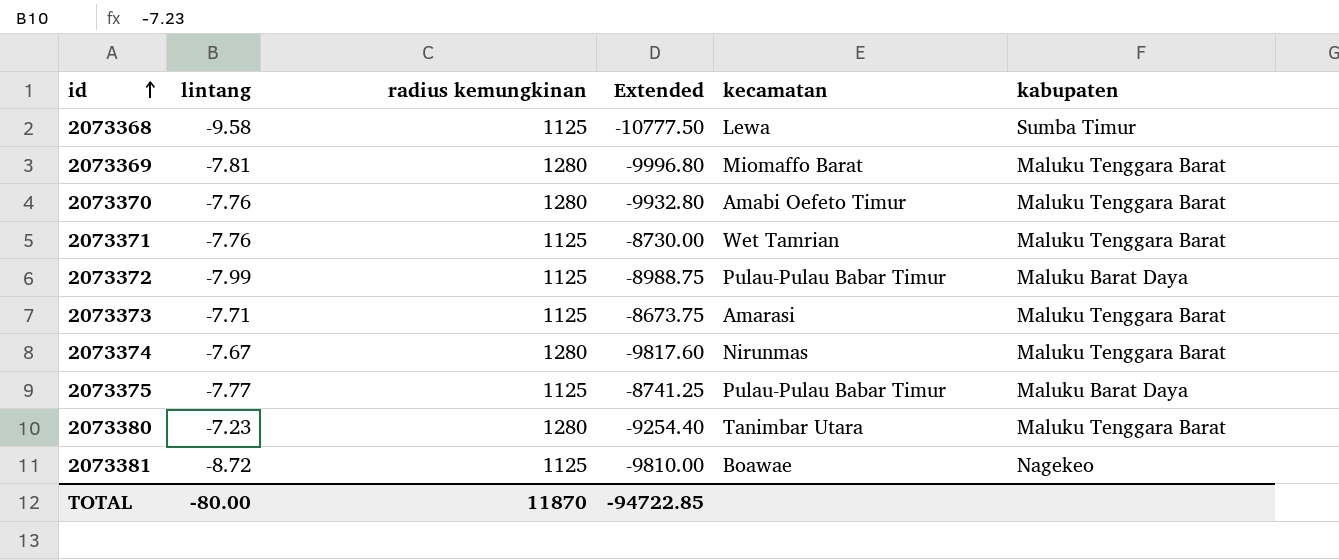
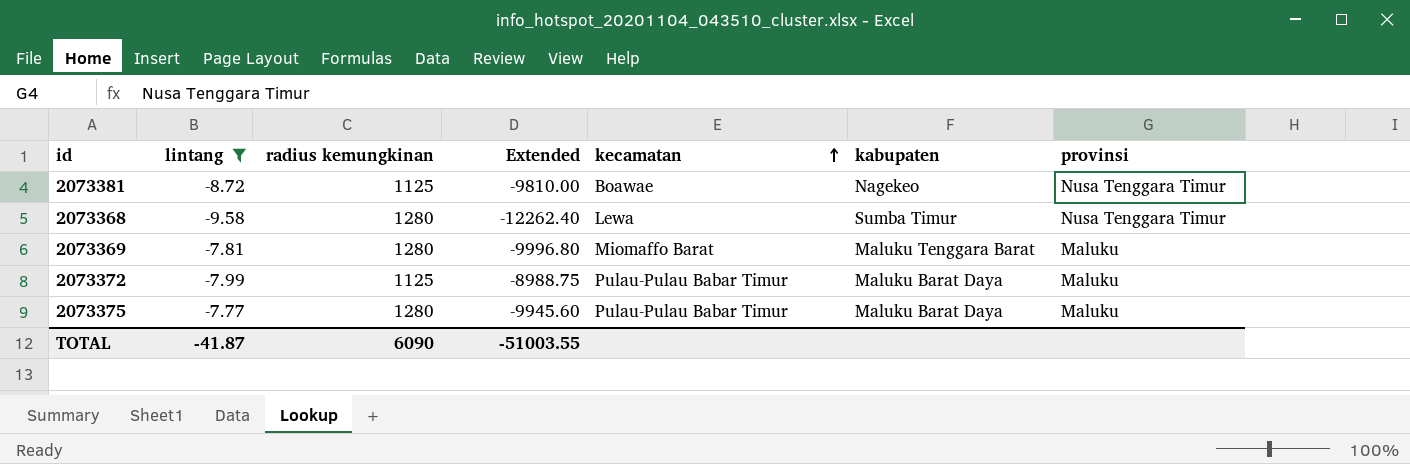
filter: none -> lintang <= -7.77
row order: id ascending -> kecamatan ascending
column provinsi | position: none -> 7
2073368 | radius kemungkinan: 1125 -> 1280
2073368 | Extended: -10777.50 -> -12262.40
2073375 | radius kemungkinan: 1125 -> 1280
2073375 | Extended: -8741.25 -> -9945.60
TOTAL | lintang: -80.00 -> -41.87
TOTAL | radius kemungkinan: 11870 -> 6090
TOTAL | Extended: -94722.85 -> -51003.55

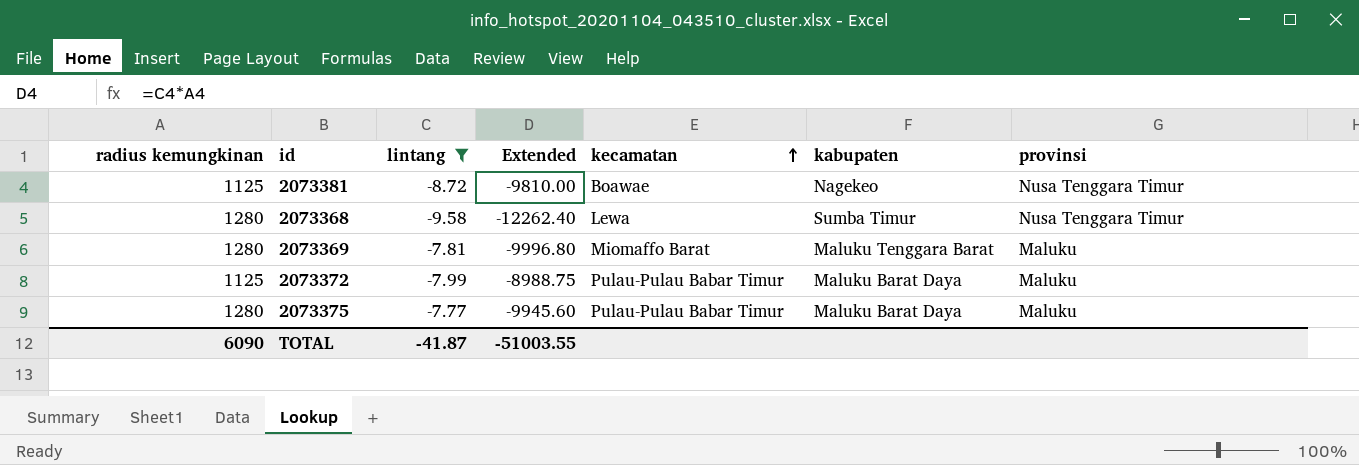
column radius kemungkinan | position: 3 -> 1

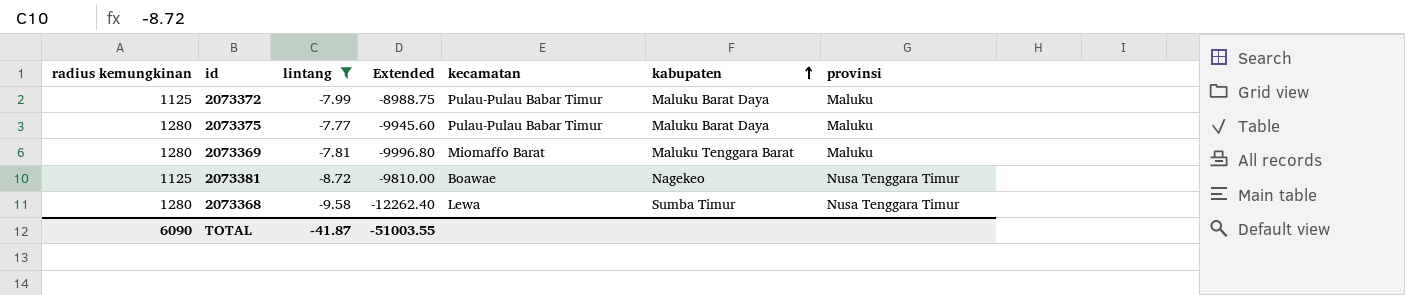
row order: kecamatan ascending -> kabupaten ascending

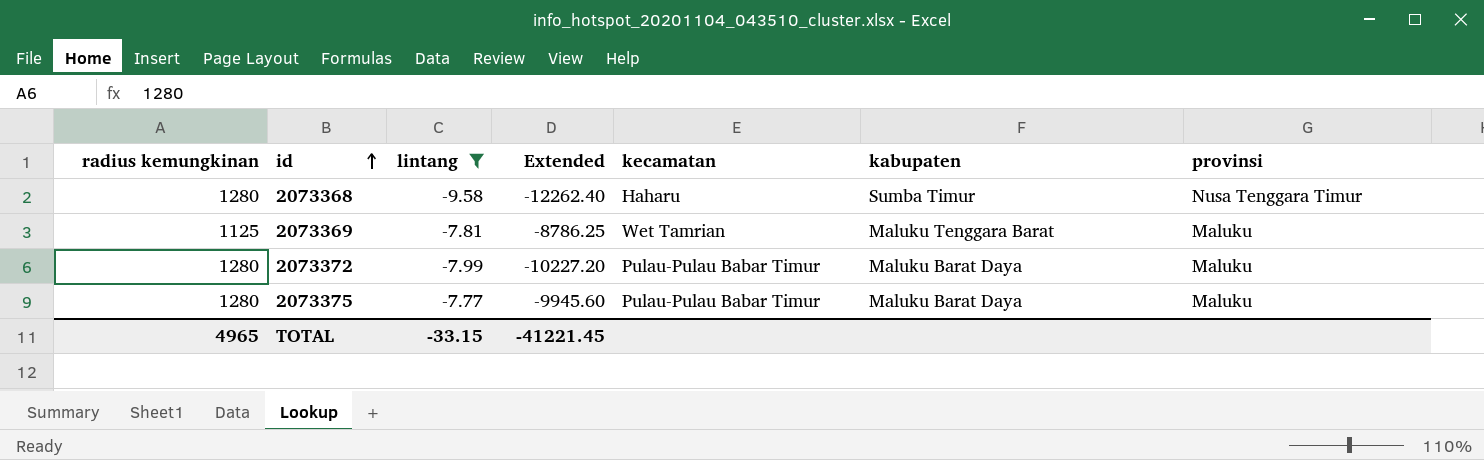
row order: kabupaten ascending -> id ascending
row 2073381: 1125 | -8.72 | -9810.00 | Boawae | Nagekeo | Nusa Tenggara Timur -> none
2073368 | kecamatan: Lewa -> Haharu
2073369 | radius kemungkinan: 1280 -> 1125
2073369 | Extended: -9996.80 -> -8786.25
2073369 | kecamatan: Miomaffo Barat -> Wet Tamrian
2073372 | radius kemungkinan: 1125 -> 1280
2073372 | Extended: -8988.75 -> -10227.20
TOTAL | radius kemungkinan: 6090 -> 4965
TOTAL | lintang: -41.87 -> -33.15
TOTAL | Extended: -51003.55 -> -41221.45

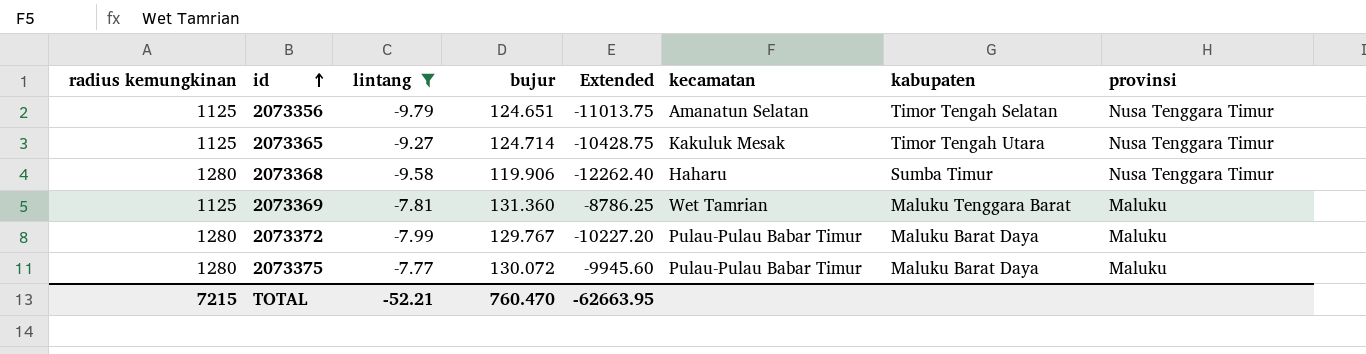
column bujur | position: none -> 4
row 2073356: none -> 1125 | -9.79 | 124.651 | -11013.75 | Amanatun Selatan | Timor Tengah Selatan | Nusa Tenggara Timur
row 2073365: none -> 1125 | -9.27 | 124.714 | -10428.75 | Kakuluk Mesak | Timor Tengah Utara | Nusa Tenggara Timur
TOTAL | radius kemungkinan: 4965 -> 7215
TOTAL | lintang: -33.15 -> -52.21
TOTAL | Extended: -41221.45 -> -62663.95

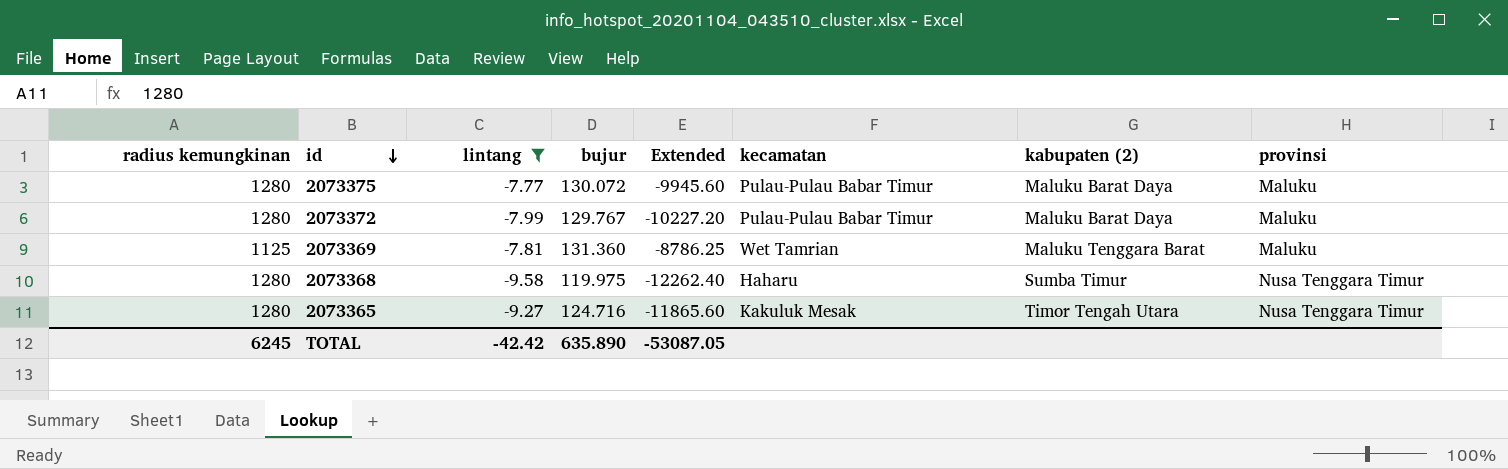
row order: id ascending -> id descending
column name: kabupaten -> kabupaten (2)
row 2073356: 1125 | -9.79 | 124.651 | -11013.75 | Amanatun Selatan | Timor Tengah Selatan | Nusa Tenggara Timur -> none
2073368 | bujur: 119.906 -> 119.975
2073365 | radius kemungkinan: 1125 -> 1280
2073365 | bujur: 124.714 -> 124.716
2073365 | Extended: -10428.75 -> -11865.60
TOTAL | radius kemungkinan: 7215 -> 6245
TOTAL | lintang: -52.21 -> -42.42
TOTAL | bujur: 760.470 -> 635.890
TOTAL | Extended: -62663.95 -> -53087.05

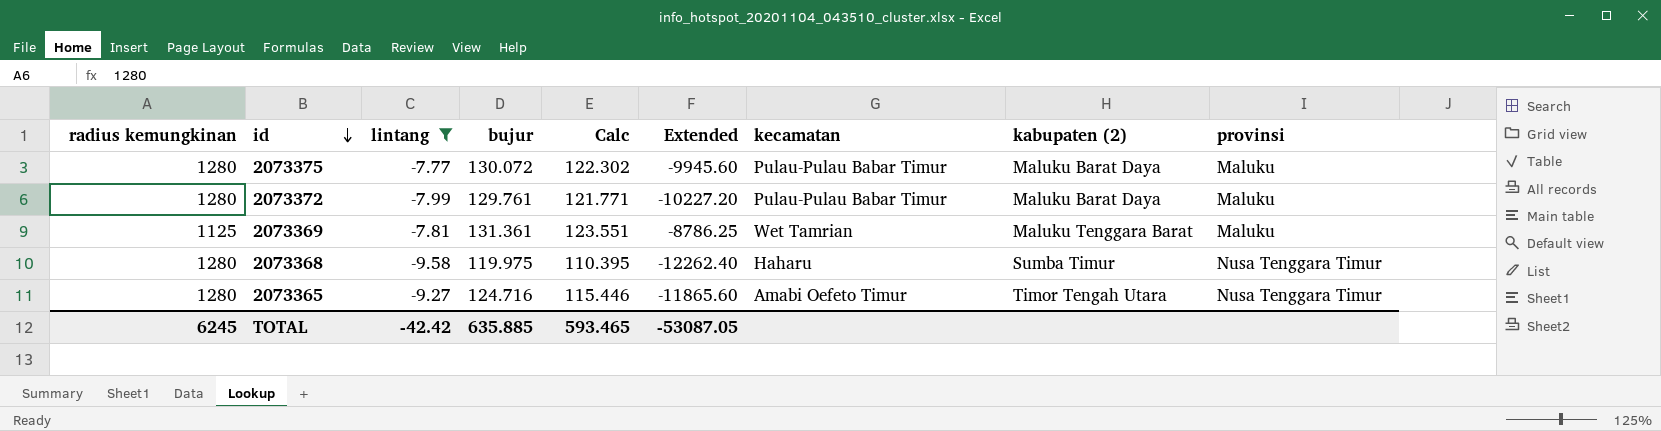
column Calc | formula: none -> [lintang] + [bujur]
2073372 | bujur: 129.767 -> 129.761
2073369 | bujur: 131.360 -> 131.361
2073365 | kecamatan: Kakuluk Mesak -> Amabi Oefeto Timur
TOTAL | bujur: 635.890 -> 635.885

